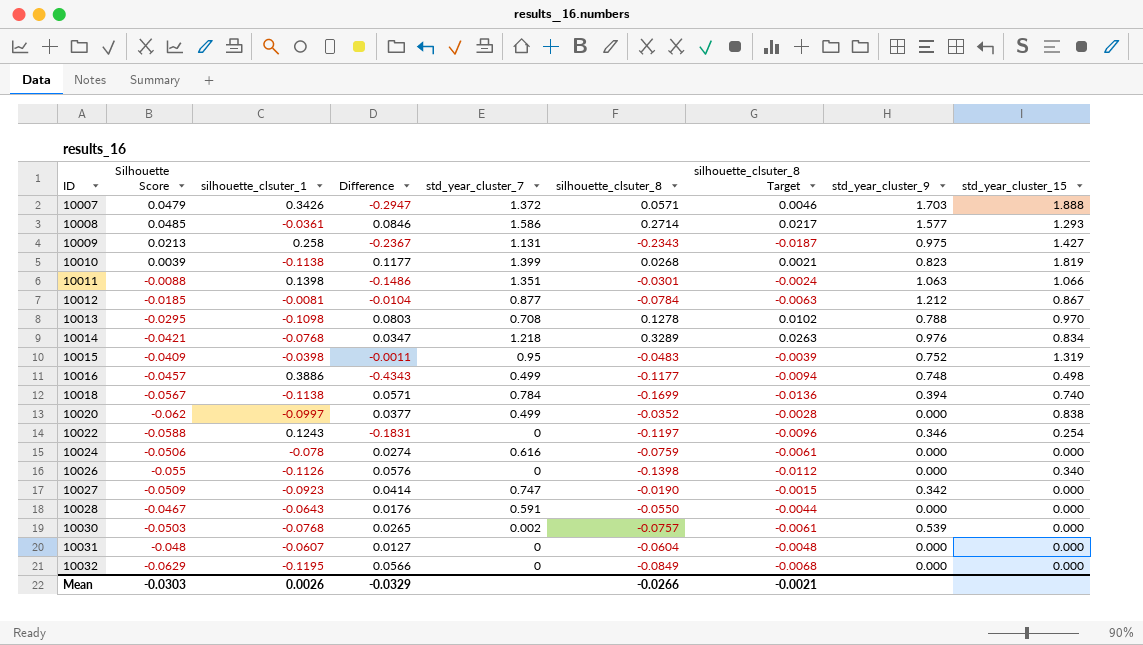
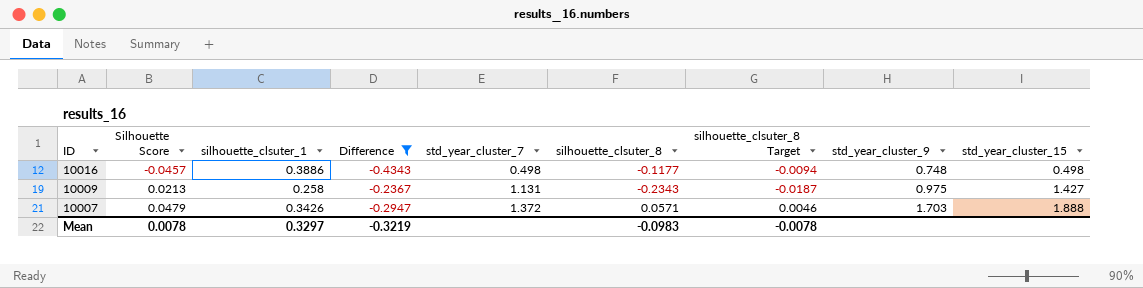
filter: none -> Difference <= -0.2367
row order: ID ascending -> ID descending
10016 | std_year_cluster_7: 0.499 -> 0.498
Mean | Silhouette Score: -0.0303 -> 0.0078
Mean | silhouette_clsuter_1: 0.0026 -> 0.3297
Mean | Difference: -0.0329 -> -0.3219
Mean | silhouette_clsuter_8: -0.0266 -> -0.0983
Mean | silhouette_clsuter_8 Target: -0.0021 -> -0.0078

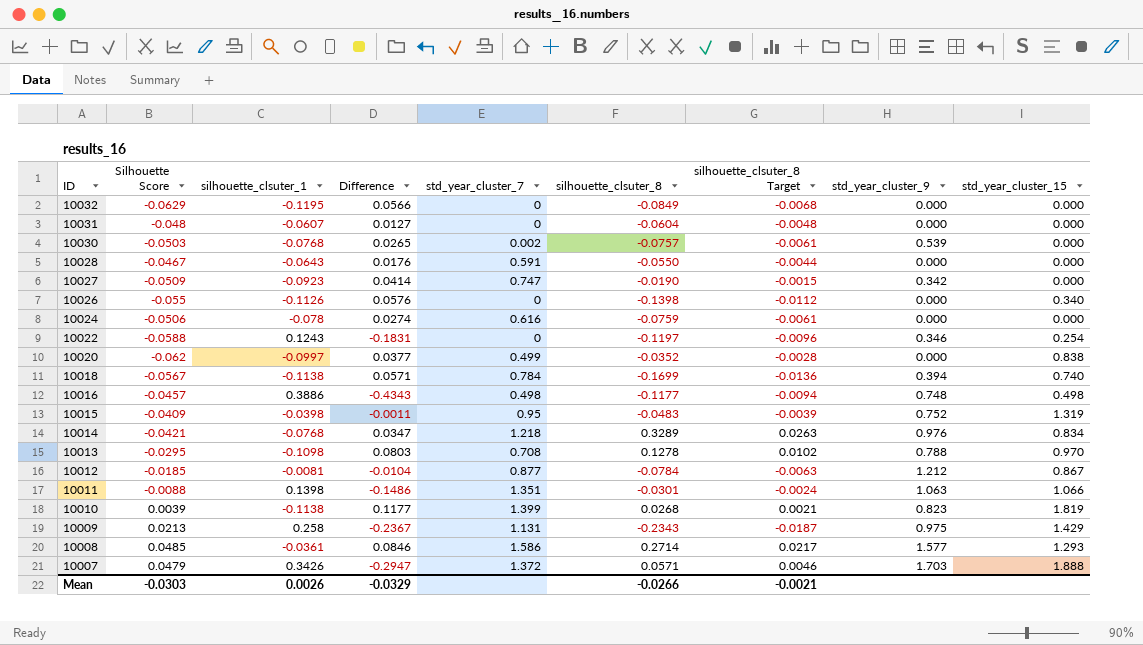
filter: Difference <= -0.2367 -> none
10009 | std_year_cluster_15: 1.427 -> 1.429
Mean | Silhouette Score: 0.0078 -> -0.0303
Mean | silhouette_clsuter_1: 0.3297 -> 0.0026
Mean | Difference: -0.3219 -> -0.0329
Mean | silhouette_clsuter_8: -0.0983 -> -0.0266
Mean | silhouette_clsuter_8 Target: -0.0078 -> -0.0021

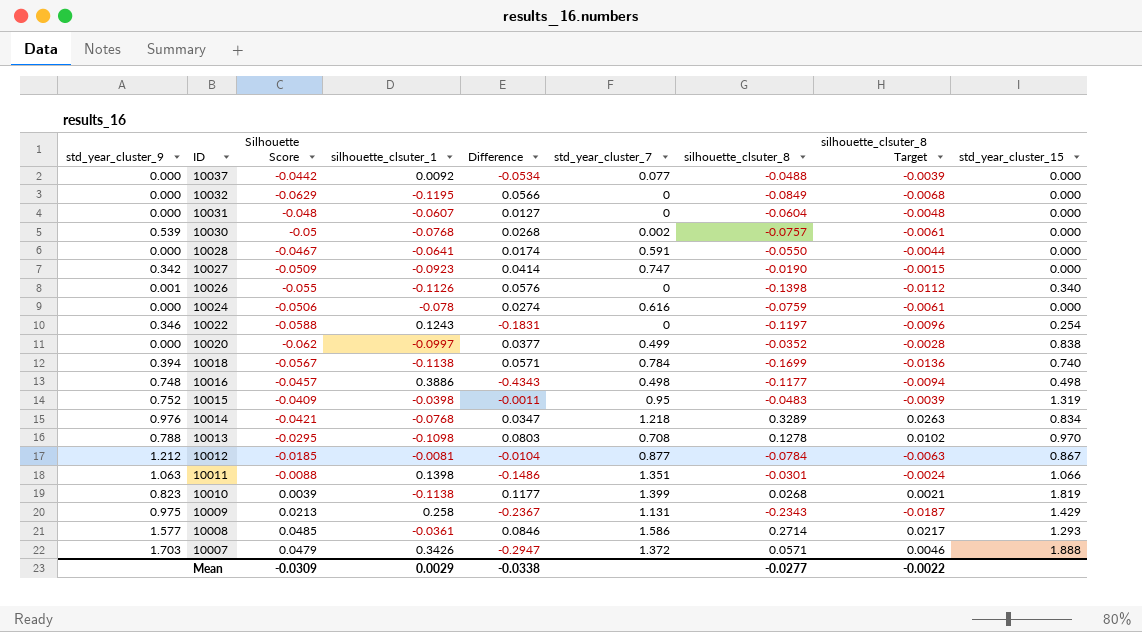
column std_year_cluster_9 | position: 8 -> 1
row 10037: none -> 0.000 | -0.0442 | 0.0092 | -0.0534 | 0.077 | -0.0488 | -0.0039 | 0.000
10030 | Silhouette Score: -0.0503 -> -0.05
10030 | Difference: 0.0265 -> 0.0268
10028 | silhouette_clsuter_1: -0.0643 -> -0.0641
10028 | Difference: 0.0176 -> 0.0174
10026 | std_year_cluster_9: 0.000 -> 0.001
Mean | Silhouette Score: -0.0303 -> -0.0309
Mean | silhouette_clsuter_1: 0.0026 -> 0.0029
Mean | Difference: -0.0329 -> -0.0338
Mean | silhouette_clsuter_8: -0.0266 -> -0.0277
Mean | silhouette_clsuter_8 Target: -0.0021 -> -0.0022

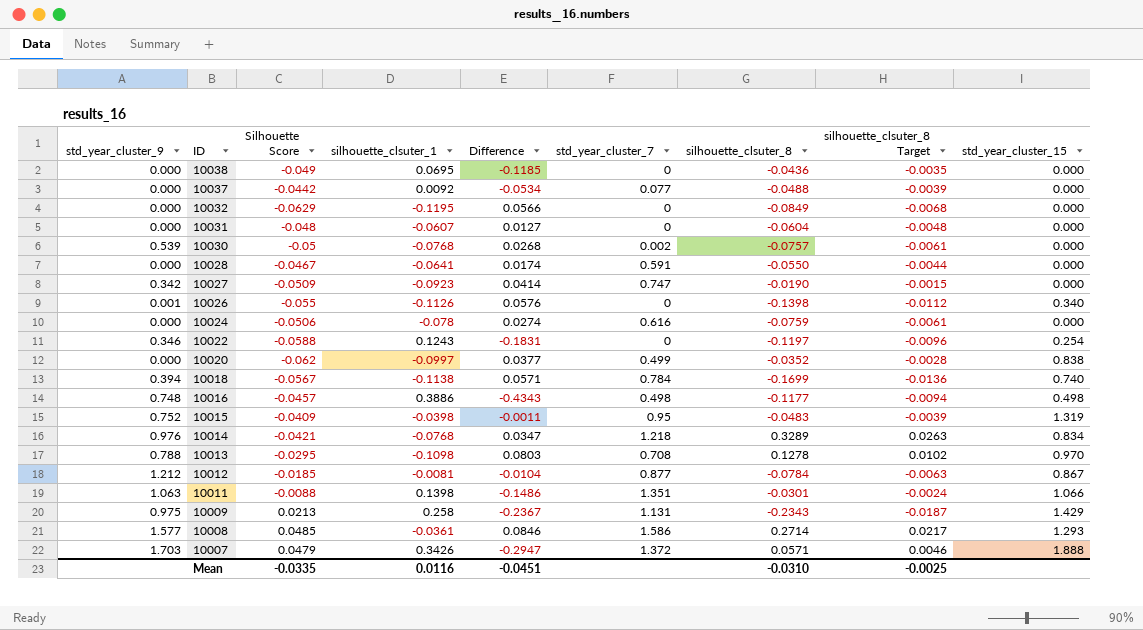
row 10010: 0.823 | 0.0039 | -0.1138 | 0.1177 | 1.399 | 0.0268 | 0.0021 | 1.819 -> none
row 10038: none -> 0.000 | -0.049 | 0.0695 | -0.1185 | 0 | -0.0436 | -0.0035 | 0.000
Mean | Silhouette Score: -0.0309 -> -0.0335
Mean | silhouette_clsuter_1: 0.0029 -> 0.0116
Mean | Difference: -0.0338 -> -0.0451
Mean | silhouette_clsuter_8: -0.0277 -> -0.0310
Mean | silhouette_clsuter_8 Target: -0.0022 -> -0.0025

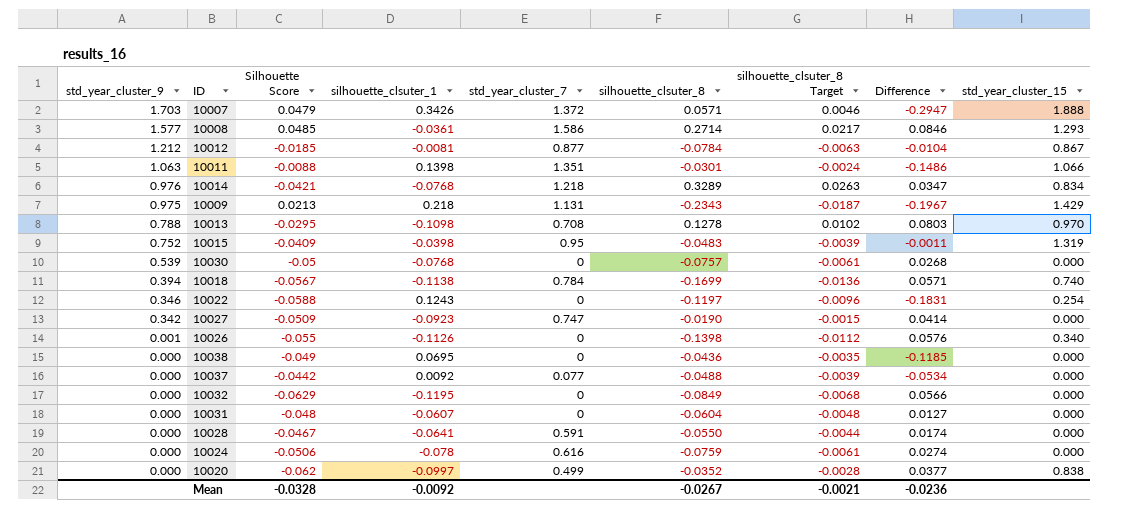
row order: ID descending -> std_year_cluster_9 descending
column Difference | position: 5 -> 8
row 10016: 0.748 | -0.0457 | 0.3886 | -0.4343 | 0.498 | -0.1177 | -0.0094 | 0.498 -> none
10009 | silhouette_clsuter_1: 0.258 -> 0.218
10009 | Difference: -0.2367 -> -0.1967
10030 | std_year_cluster_7: 0.002 -> 0
Mean | Silhouette Score: -0.0335 -> -0.0328
Mean | silhouette_clsuter_1: 0.0116 -> -0.0092
Mean | silhouette_clsuter_8: -0.0310 -> -0.0267
Mean | silhouette_clsuter_8 Target: -0.0025 -> -0.0021
Mean | Difference: -0.0451 -> -0.0236

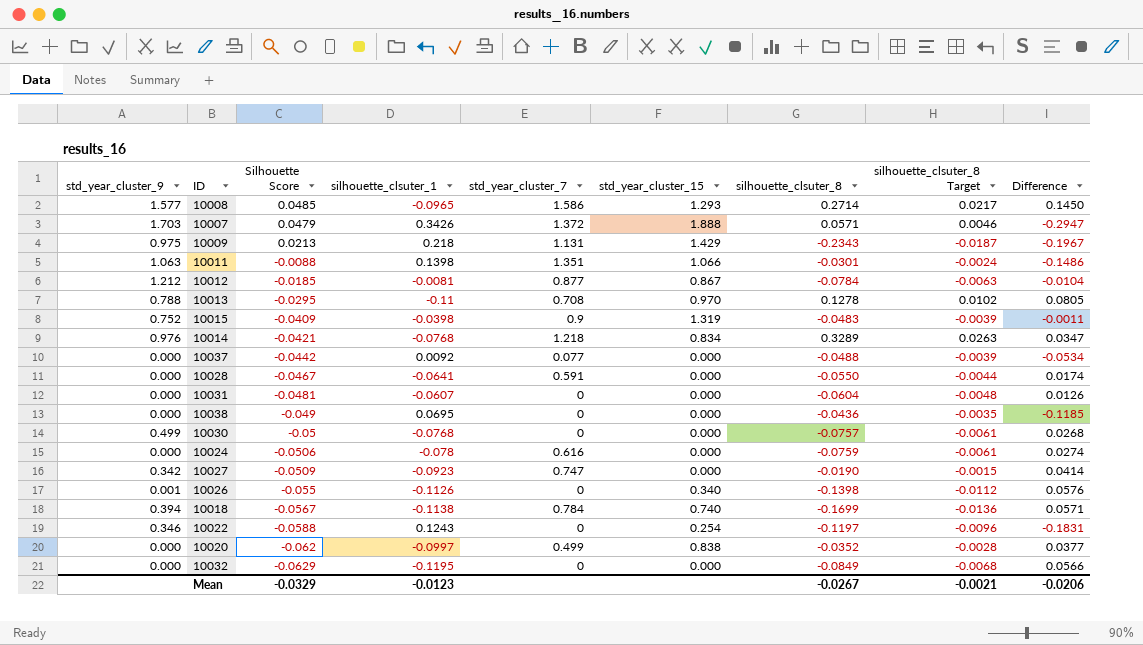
row order: std_year_cluster_9 descending -> Silhouette Score descending
column std_year_cluster_15 | position: 9 -> 6
10008 | silhouette_clsuter_1: -0.0361 -> -0.0965
10008 | Difference: 0.0846 -> 0.1450
10013 | silhouette_clsuter_1: -0.1098 -> -0.11
10013 | Difference: 0.0803 -> 0.0805
10015 | std_year_cluster_7: 0.95 -> 0.9
10031 | Silhouette Score: -0.048 -> -0.0481
10031 | Difference: 0.0127 -> 0.0126
10030 | std_year_cluster_9: 0.539 -> 0.499
Mean | Silhouette Score: -0.0328 -> -0.0329
Mean | silhouette_clsuter_1: -0.0092 -> -0.0123
Mean | Difference: -0.0236 -> -0.0206

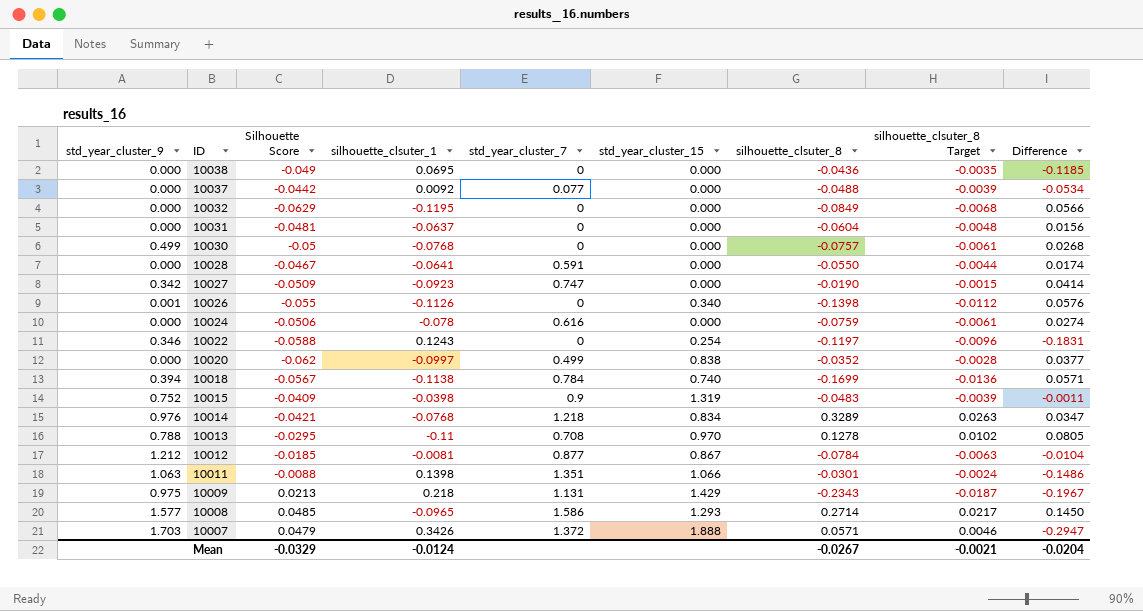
row order: Silhouette Score descending -> ID descending
10031 | silhouette_clsuter_1: -0.0607 -> -0.0637
10031 | Difference: 0.0126 -> 0.0156
Mean | silhouette_clsuter_1: -0.0123 -> -0.0124
Mean | Difference: -0.0206 -> -0.0204

